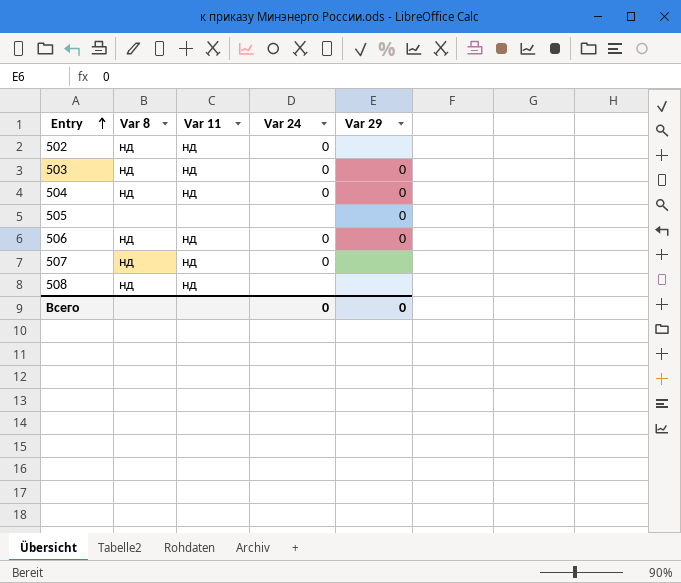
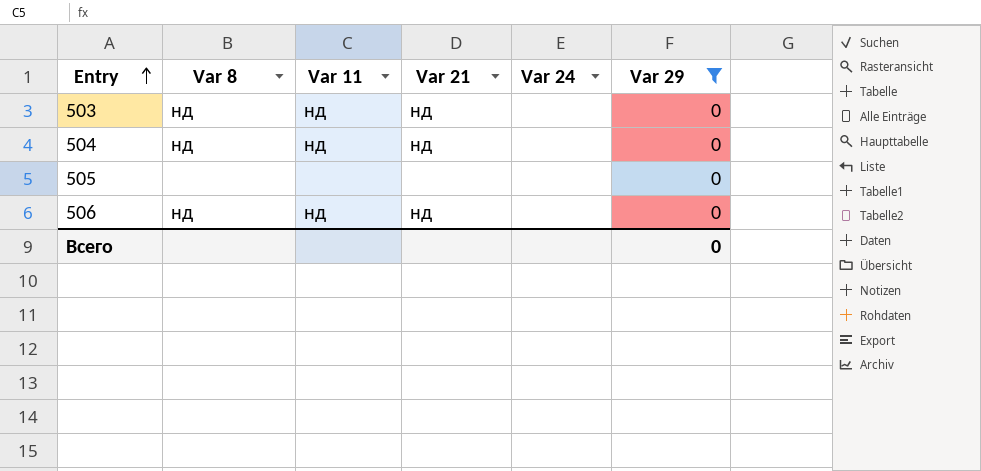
filter: none -> Var 29 = 0
column Var 21 | position: none -> 4
503 | Var 24: 0 -> none
504 | Var 24: 0 -> none
506 | Var 24: 0 -> none
Всего | Var 24: 0 -> none

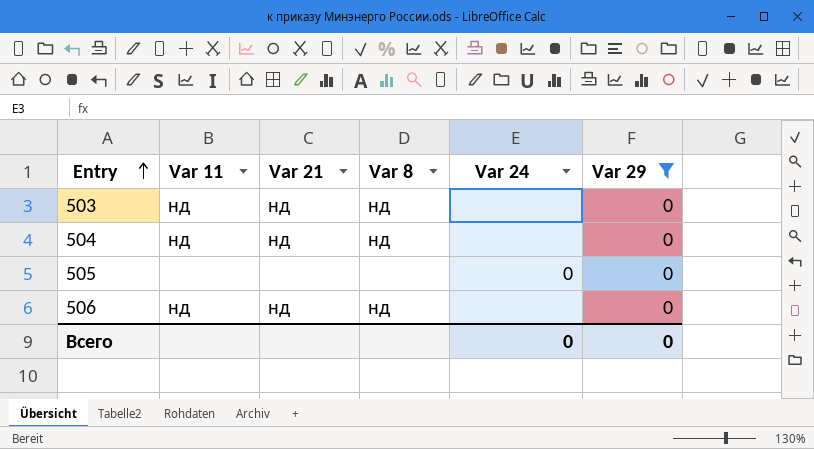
column Var 8 | position: 2 -> 4
505 | Var 24: none -> 0
Всего | Var 24: none -> 0

